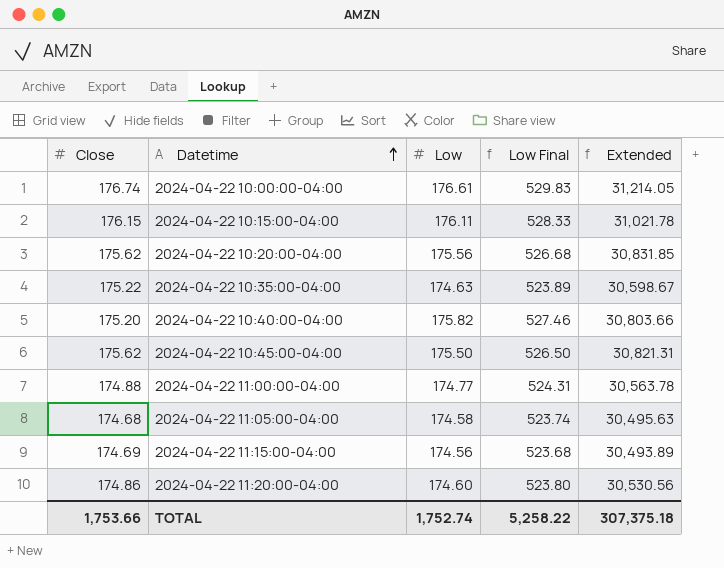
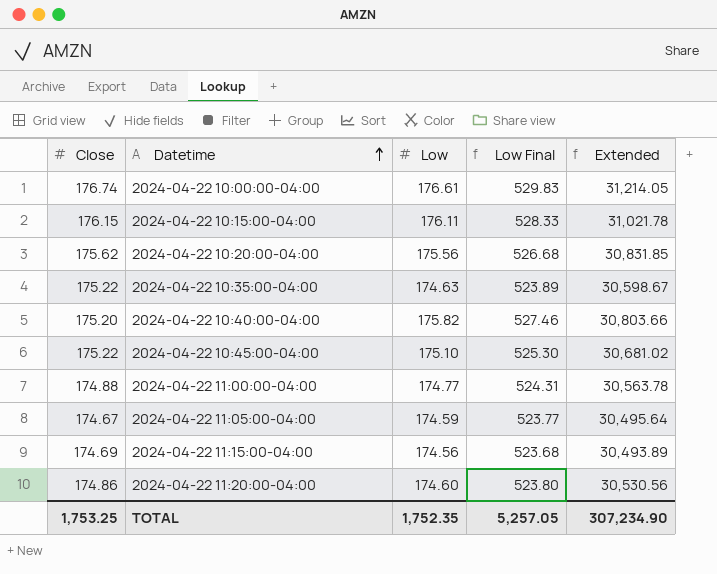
2024-04-22 10:45:00-04:00 | Close: 175.62 -> 175.22
2024-04-22 10:45:00-04:00 | Low: 175.50 -> 175.10
2024-04-22 10:45:00-04:00 | Low Final: 526.50 -> 525.30
2024-04-22 10:45:00-04:00 | Extended: 30,821.31 -> 30,681.02
2024-04-22 11:05:00-04:00 | Close: 174.68 -> 174.67
2024-04-22 11:05:00-04:00 | Low: 174.58 -> 174.59
2024-04-22 11:05:00-04:00 | Low Final: 523.74 -> 523.77
2024-04-22 11:05:00-04:00 | Extended: 30,495.63 -> 30,495.64
TOTAL | Close: 1,753.66 -> 1,753.25
TOTAL | Low: 1,752.74 -> 1,752.35
TOTAL | Low Final: 5,258.22 -> 5,257.05
TOTAL | Extended: 307,375.18 -> 307,234.90

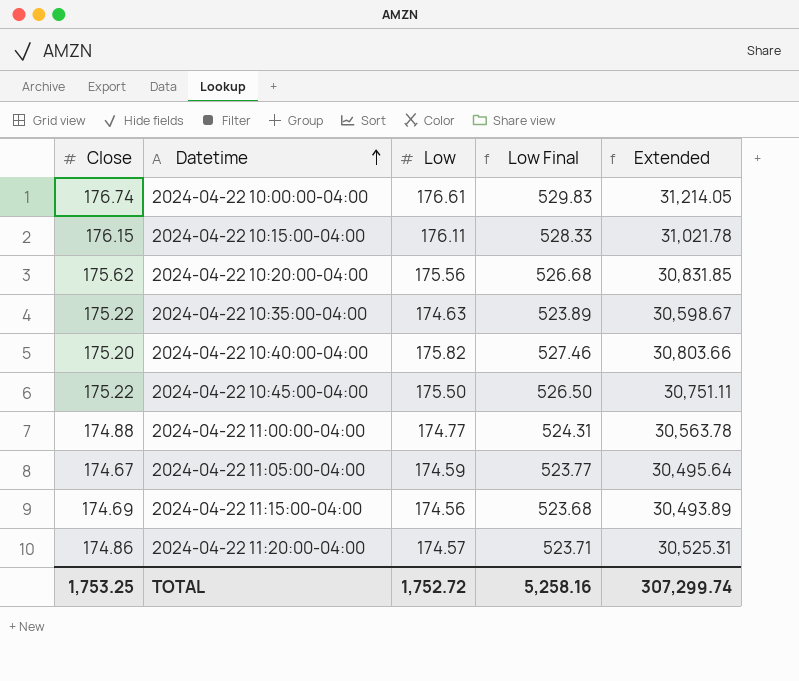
2024-04-22 10:45:00-04:00 | Low: 175.10 -> 175.50
2024-04-22 10:45:00-04:00 | Low Final: 525.30 -> 526.50
2024-04-22 10:45:00-04:00 | Extended: 30,681.02 -> 30,751.11
2024-04-22 11:20:00-04:00 | Low: 174.60 -> 174.57
2024-04-22 11:20:00-04:00 | Low Final: 523.80 -> 523.71
2024-04-22 11:20:00-04:00 | Extended: 30,530.56 -> 30,525.31
TOTAL | Low: 1,752.35 -> 1,752.72
TOTAL | Low Final: 5,257.05 -> 5,258.16
TOTAL | Extended: 307,234.90 -> 307,299.74

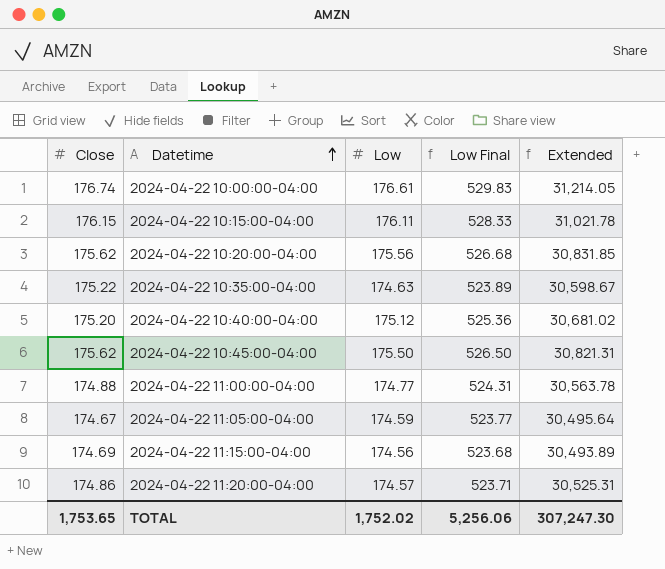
2024-04-22 10:40:00-04:00 | Low: 175.82 -> 175.12
2024-04-22 10:40:00-04:00 | Low Final: 527.46 -> 525.36
2024-04-22 10:40:00-04:00 | Extended: 30,803.66 -> 30,681.02
2024-04-22 10:45:00-04:00 | Close: 175.22 -> 175.62
2024-04-22 10:45:00-04:00 | Extended: 30,751.11 -> 30,821.31
TOTAL | Close: 1,753.25 -> 1,753.65
TOTAL | Low: 1,752.72 -> 1,752.02
TOTAL | Low Final: 5,258.16 -> 5,256.06
TOTAL | Extended: 307,299.74 -> 307,247.30

